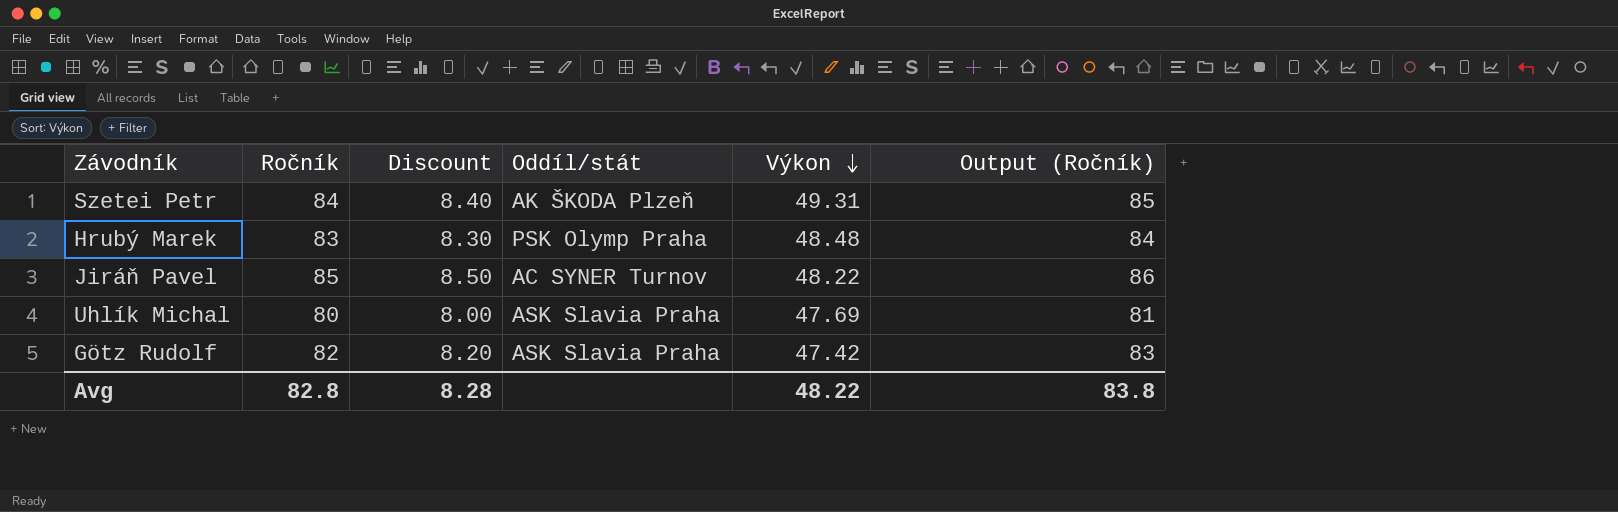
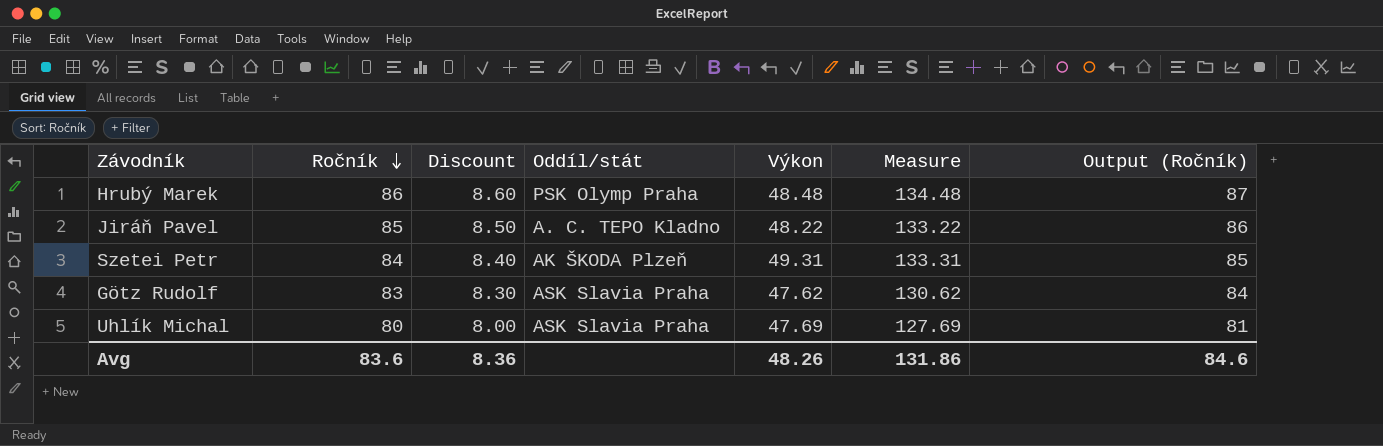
row order: Výkon descending -> Ročník descending
column Measure | formula: none -> [Ročník] + [Výkon]
Hrubý Marek | Ročník: 83 -> 86
Hrubý Marek | Discount: 8.30 -> 8.60
Hrubý Marek | Output (Ročník): 84 -> 87
Jiráň Pavel | Oddíl/stát: AC SYNER Turnov -> A. C. TEPO Kladno
Götz Rudolf | Ročník: 82 -> 83
Götz Rudolf | Discount: 8.20 -> 8.30
Götz Rudolf | Výkon: 47.42 -> 47.62
Götz Rudolf | Output (Ročník): 83 -> 84
Avg | Ročník: 82.8 -> 83.6
Avg | Discount: 8.28 -> 8.36
Avg | Výkon: 48.22 -> 48.26
Avg | Output (Ročník): 83.8 -> 84.6

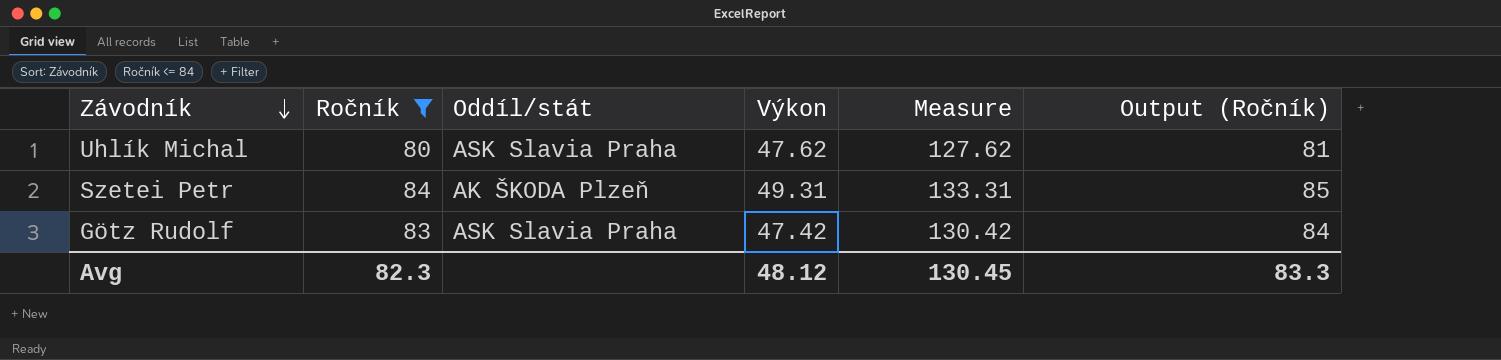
filter: none -> Ročník <= 84
row order: Ročník descending -> Závodník descending
column Discount | formula: [Ročník] * 0.1 -> none
Uhlík Michal | Výkon: 47.69 -> 47.62
Uhlík Michal | Measure: 127.69 -> 127.62
Götz Rudolf | Výkon: 47.62 -> 47.42
Götz Rudolf | Measure: 130.62 -> 130.42
Avg | Ročník: 83.6 -> 82.3
Avg | Výkon: 48.26 -> 48.12
Avg | Measure: 131.86 -> 130.45
Avg | Output (Ročník): 84.6 -> 83.3

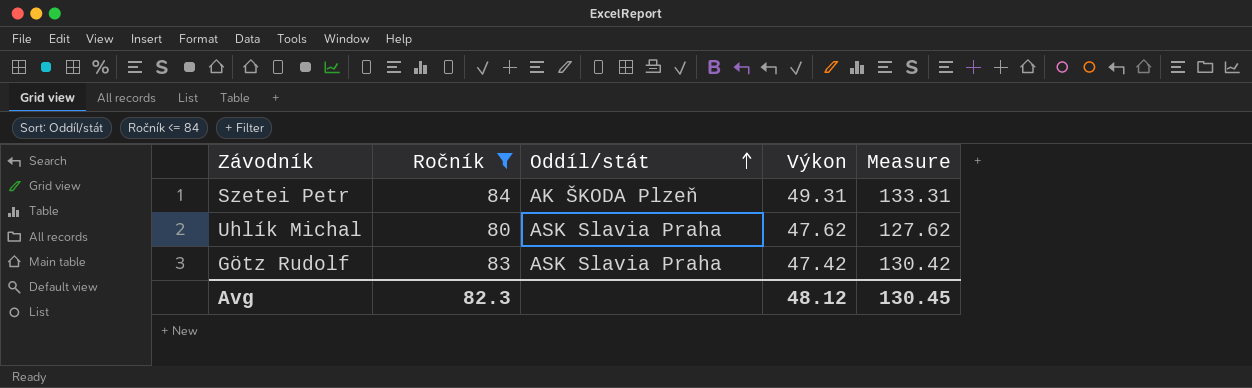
row order: Závodník descending -> Oddíl/stát ascending
column Output (Ročník) | formula: [Ročník] + 1 -> none

